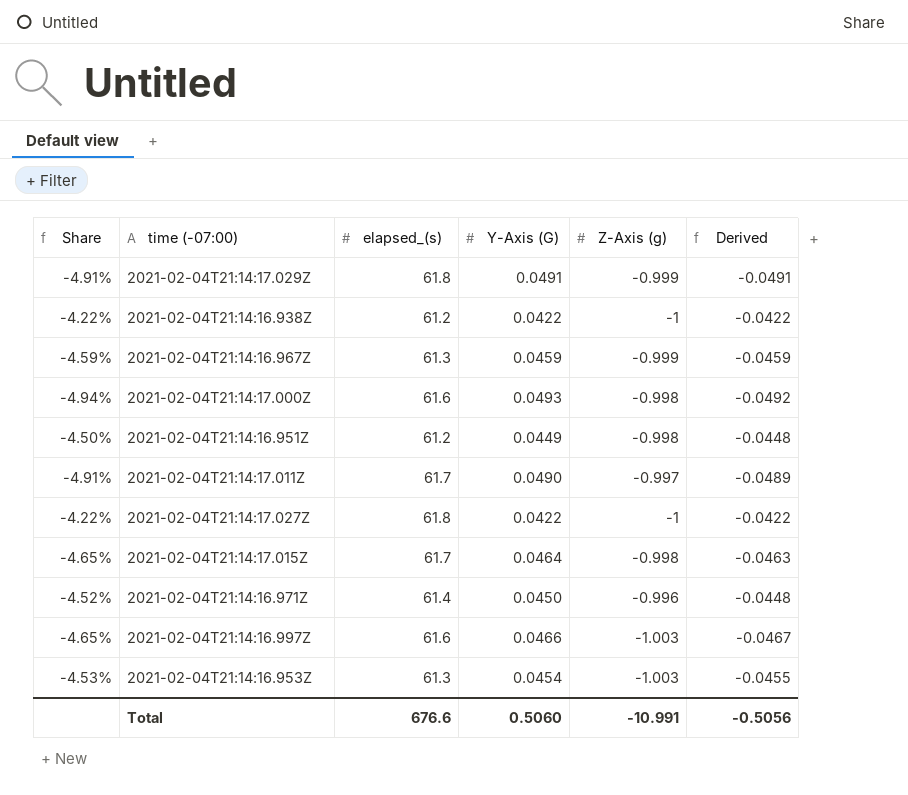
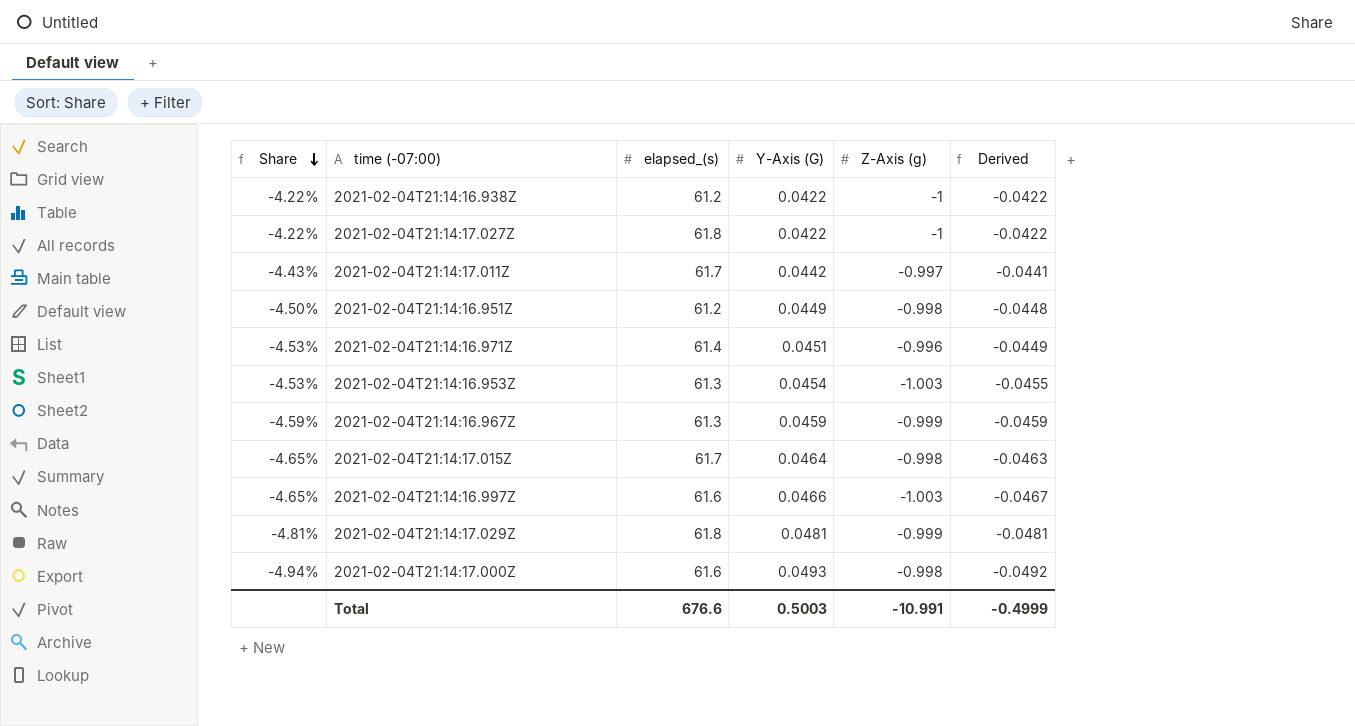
row order: none -> Share descending
2021-02-04T21:14:17.011Z | Share: -4.91% -> -4.43%
2021-02-04T21:14:17.011Z | Y-Axis (G): 0.0490 -> 0.0442
2021-02-04T21:14:17.011Z | Derived: -0.0489 -> -0.0441
2021-02-04T21:14:16.971Z | Share: -4.52% -> -4.53%
2021-02-04T21:14:16.971Z | Y-Axis (G): 0.0450 -> 0.0451
2021-02-04T21:14:16.971Z | Derived: -0.0448 -> -0.0449
2021-02-04T21:14:17.029Z | Share: -4.91% -> -4.81%
2021-02-04T21:14:17.029Z | Y-Axis (G): 0.0491 -> 0.0481
2021-02-04T21:14:17.029Z | Derived: -0.0491 -> -0.0481
Total | Y-Axis (G): 0.5060 -> 0.5003
Total | Derived: -0.5056 -> -0.4999

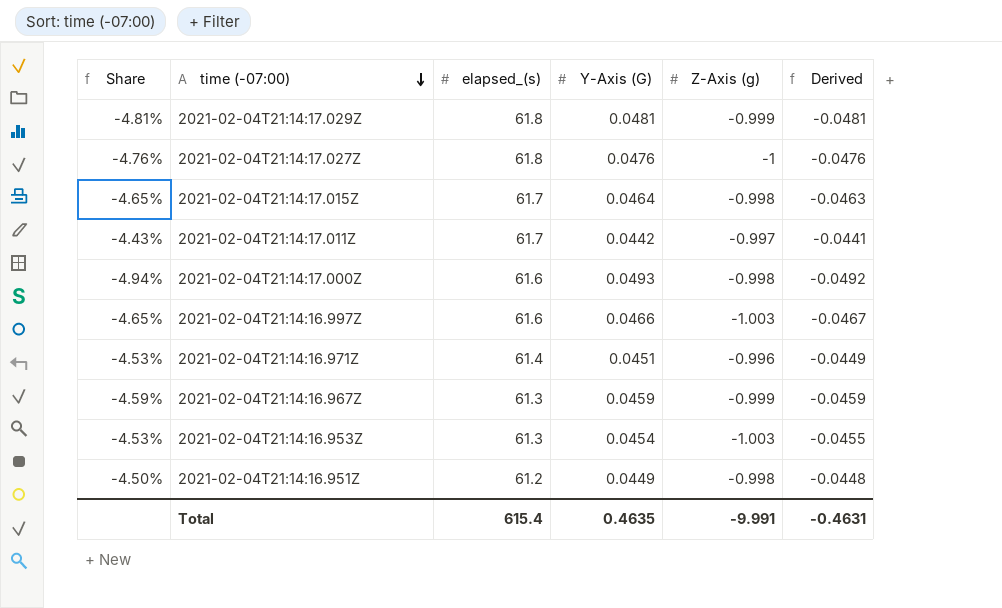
row order: Share descending -> time (-07:00) descending
row 2021-02-04T21:14:16.938Z: -4.22% | 61.2 | 0.0422 | -1 | -0.0422 -> none
2021-02-04T21:14:17.027Z | Share: -4.22% -> -4.76%
2021-02-04T21:14:17.027Z | Y-Axis (G): 0.0422 -> 0.0476
2021-02-04T21:14:17.027Z | Derived: -0.0422 -> -0.0476
Total | elapsed_(s): 676.6 -> 615.4
Total | Y-Axis (G): 0.5003 -> 0.4635
Total | Z-Axis (g): -10.991 -> -9.991
Total | Derived: -0.4999 -> -0.4631

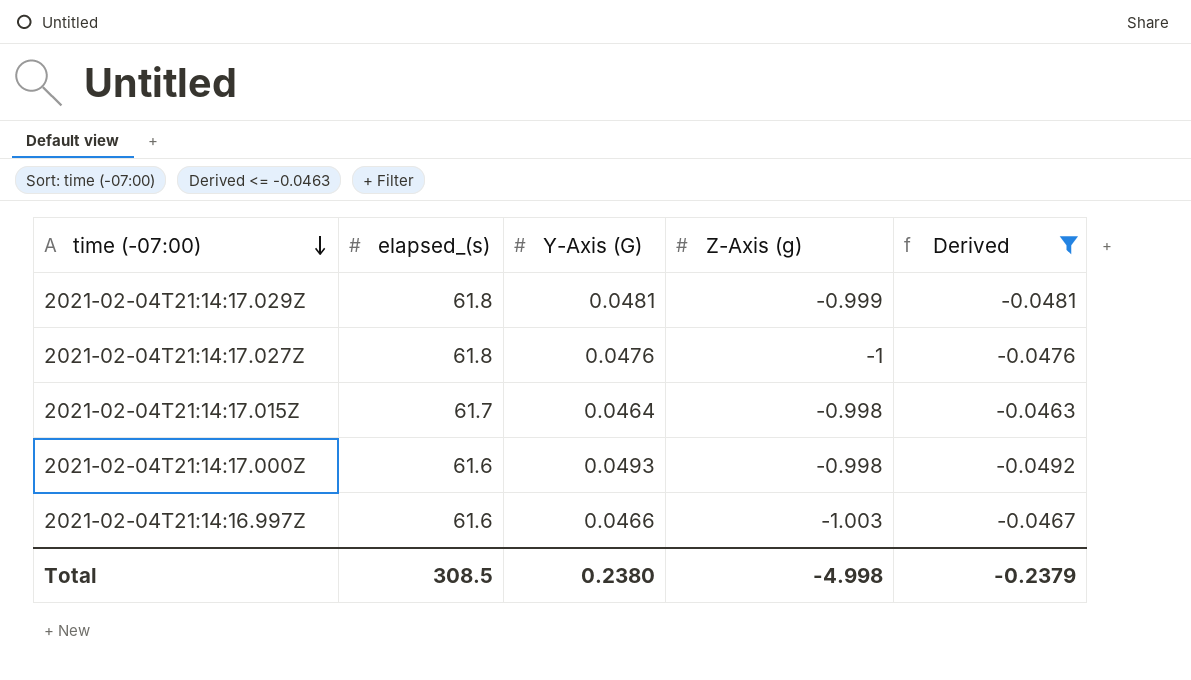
filter: none -> Derived <= -0.0463
column Share | formula: [Y-Axis (G)] / [Z-Axis (g)] -> none
Total | elapsed_(s): 615.4 -> 308.5
Total | Y-Axis (G): 0.4635 -> 0.2380
Total | Z-Axis (g): -9.991 -> -4.998
Total | Derived: -0.4631 -> -0.2379

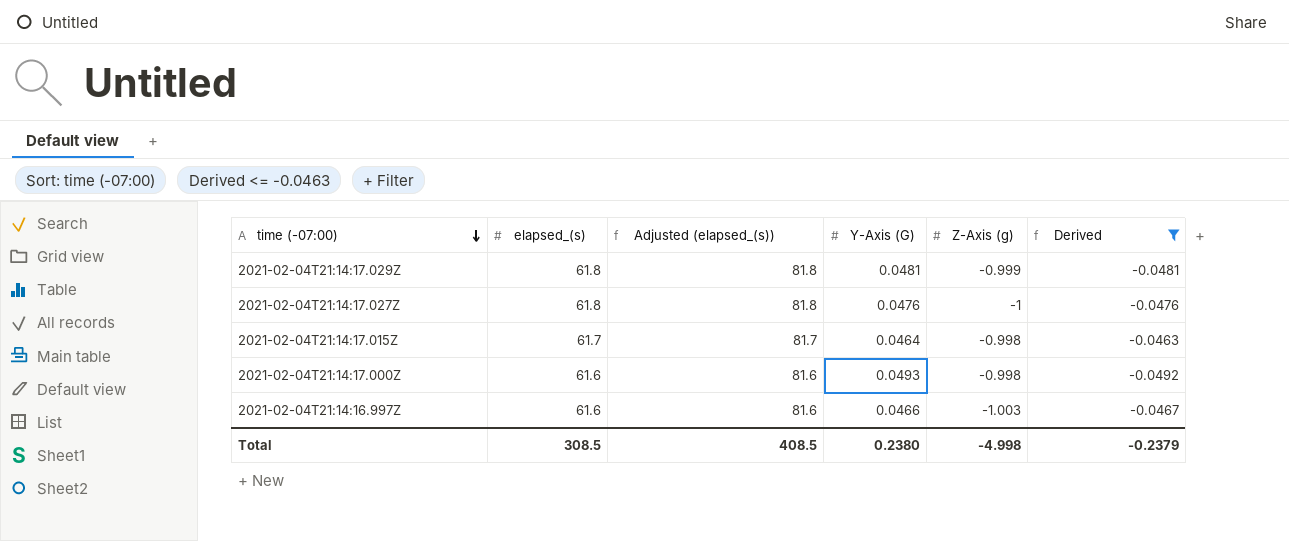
column Adjusted (elapsed_(s)) | formula: none -> [elapsed_(s)] + 20

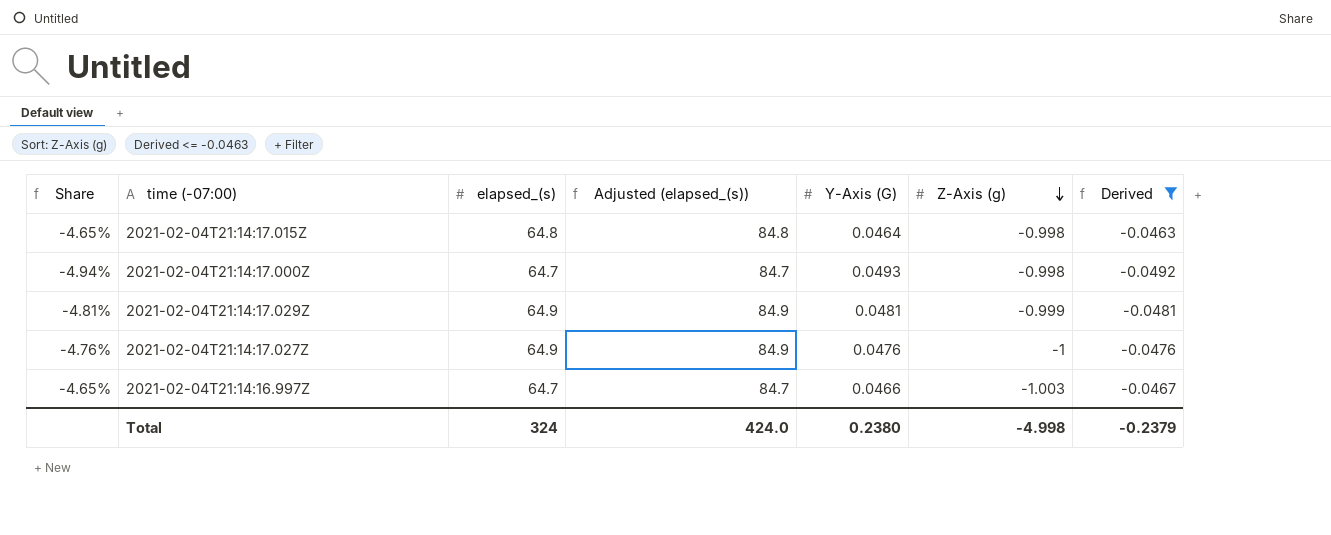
row order: time (-07:00) descending -> Z-Axis (g) descending
column Share | formula: none -> [Y-Axis (G)] / [Z-Axis (g)]
2021-02-04T21:14:17.015Z | elapsed_(s): 61.7 -> 64.8
2021-02-04T21:14:17.015Z | Adjusted (elapsed_(s)): 81.7 -> 84.8
2021-02-04T21:14:17.000Z | elapsed_(s): 61.6 -> 64.7
2021-02-04T21:14:17.000Z | Adjusted (elapsed_(s)): 81.6 -> 84.7
2021-02-04T21:14:17.029Z | elapsed_(s): 61.8 -> 64.9
2021-02-04T21:14:17.029Z | Adjusted (elapsed_(s)): 81.8 -> 84.9
2021-02-04T21:14:17.027Z | elapsed_(s): 61.8 -> 64.9
2021-02-04T21:14:17.027Z | Adjusted (elapsed_(s)): 81.8 -> 84.9
2021-02-04T21:14:16.997Z | elapsed_(s): 61.6 -> 64.7
2021-02-04T21:14:16.997Z | Adjusted (elapsed_(s)): 81.6 -> 84.7
Total | elapsed_(s): 308.5 -> 324
Total | Adjusted (elapsed_(s)): 408.5 -> 424.0

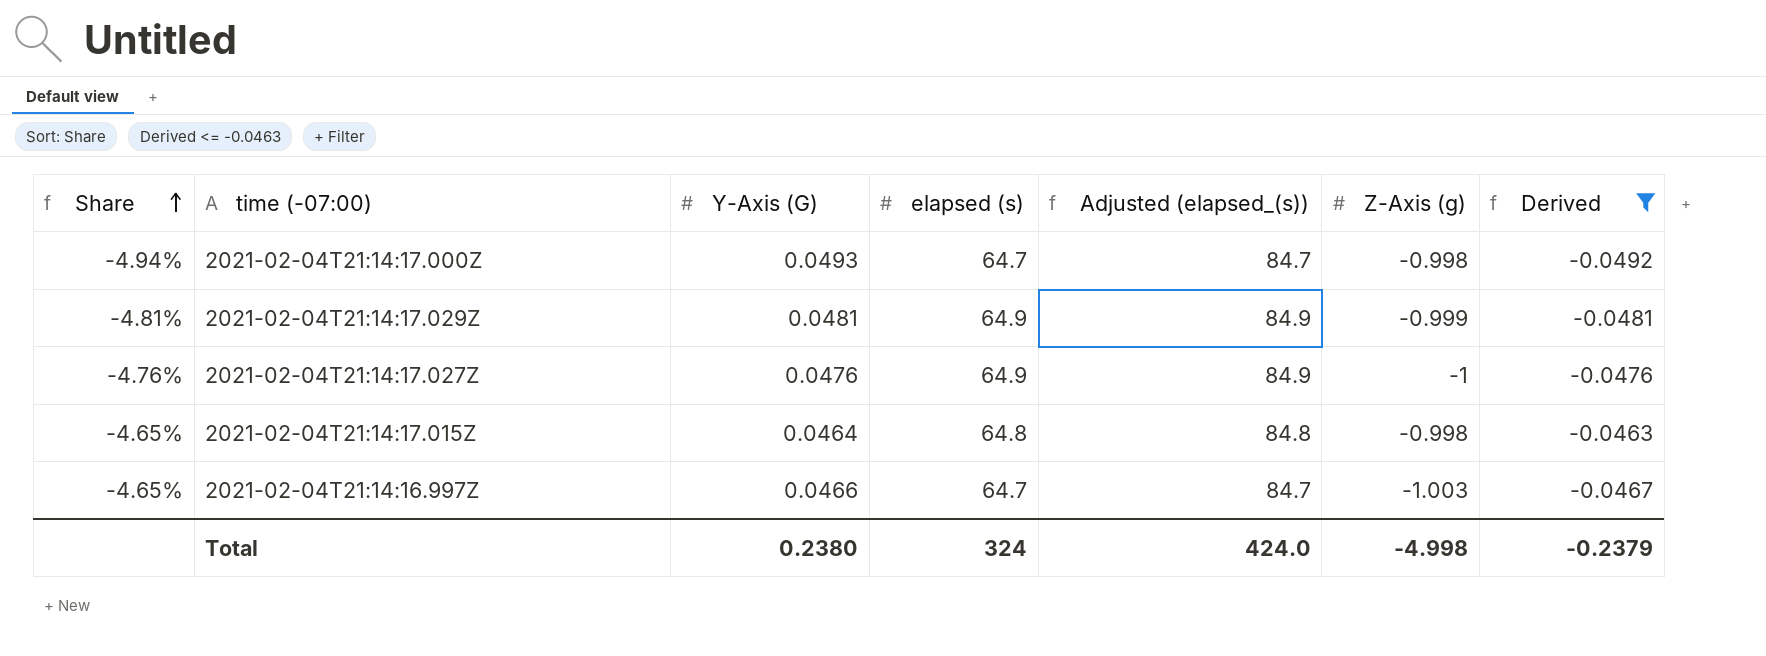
row order: Z-Axis (g) descending -> Share ascending
column Y-Axis (G) | position: 5 -> 3
column name: elapsed_(s) -> elapsed (s)

